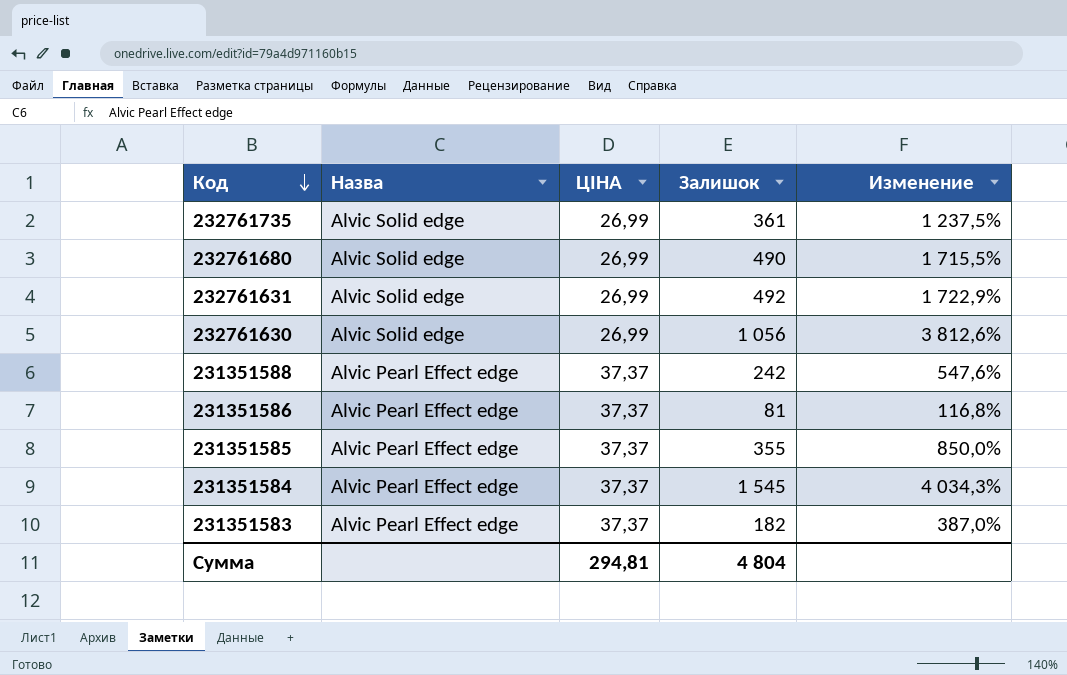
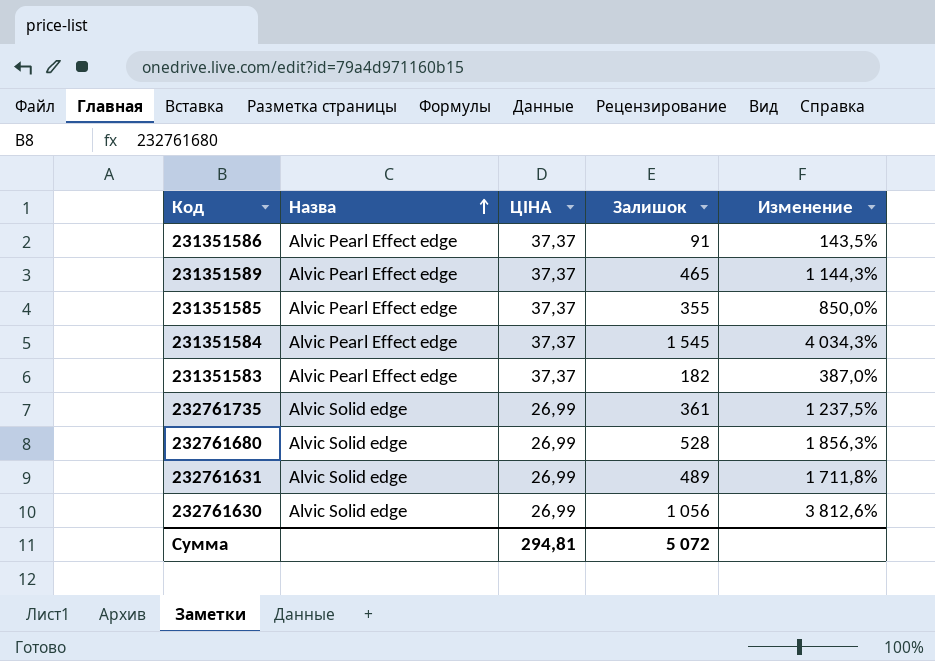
row order: Код descending -> Назва ascending
row 231351588: Alvic Pearl Effect edge | 37,37 | 242 | 547,6% -> none
231351586 | Залишок: 81 -> 91
231351586 | Изменение: 116,8% -> 143,5%
row 231351589: none -> Alvic Pearl Effect edge | 37,37 | 465 | 1 144,3%
232761680 | Залишок: 490 -> 528
232761680 | Изменение: 1 715,5% -> 1 856,3%
232761631 | Залишок: 492 -> 489
232761631 | Изменение: 1 722,9% -> 1 711,8%
Сумма | Залишок: 4 804 -> 5 072

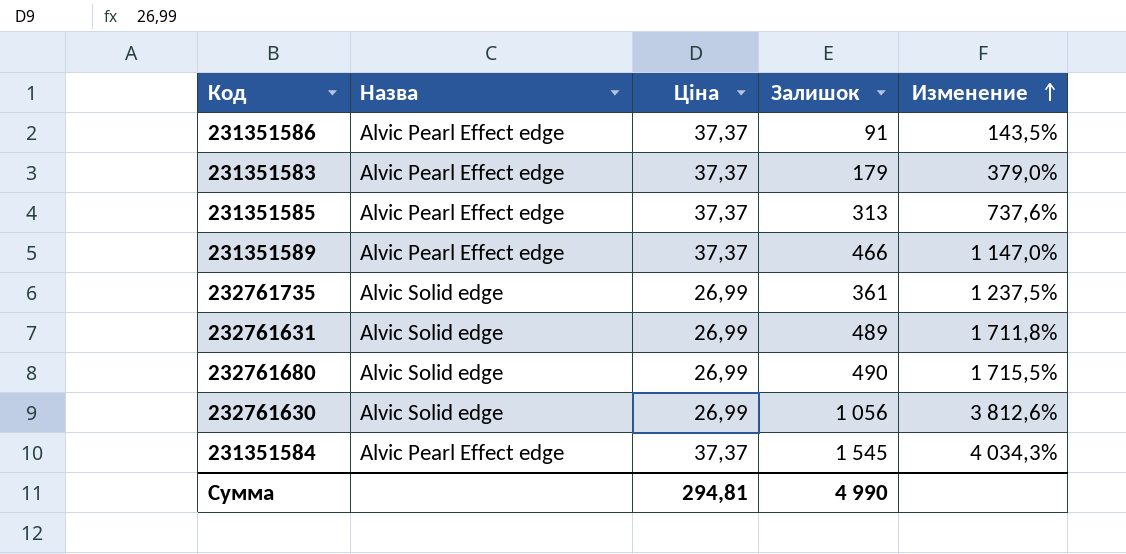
row order: Назва ascending -> Изменение ascending
column name: ЦІНА -> Ціна
231351583 | Залишок: 182 -> 179
231351583 | Изменение: 387,0% -> 379,0%
231351585 | Залишок: 355 -> 313
231351585 | Изменение: 850,0% -> 737,6%
231351589 | Залишок: 465 -> 466
231351589 | Изменение: 1 144,3% -> 1 147,0%
232761680 | Залишок: 528 -> 490
232761680 | Изменение: 1 856,3% -> 1 715,5%
Сумма | Залишок: 5 072 -> 4 990

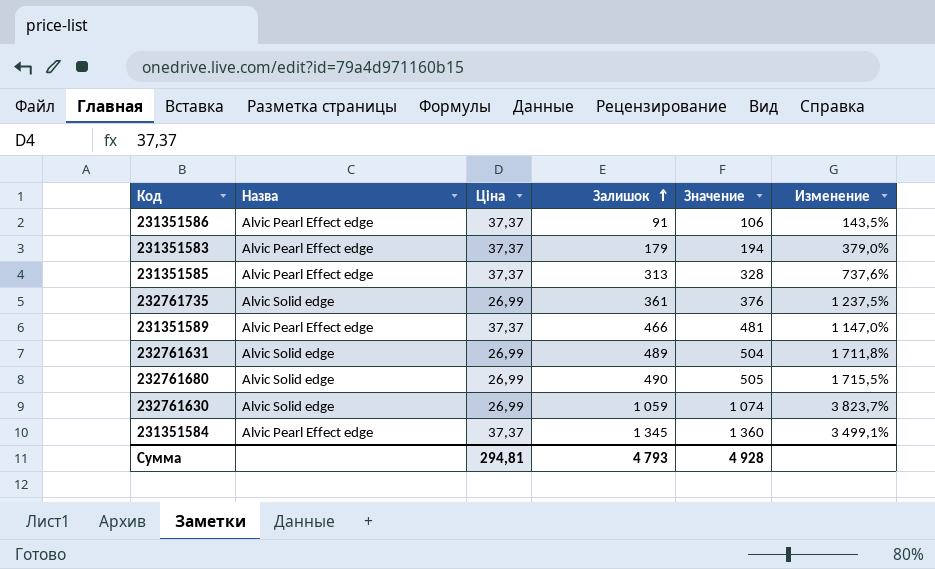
row order: Изменение ascending -> Залишок ascending
column Значение | formula: none -> [Залишок] + 15
232761630 | Залишок: 1 056 -> 1 059
232761630 | Изменение: 3 812,6% -> 3 823,7%
231351584 | Залишок: 1 545 -> 1 345
231351584 | Изменение: 4 034,3% -> 3 499,1%
Сумма | Залишок: 4 990 -> 4 793

